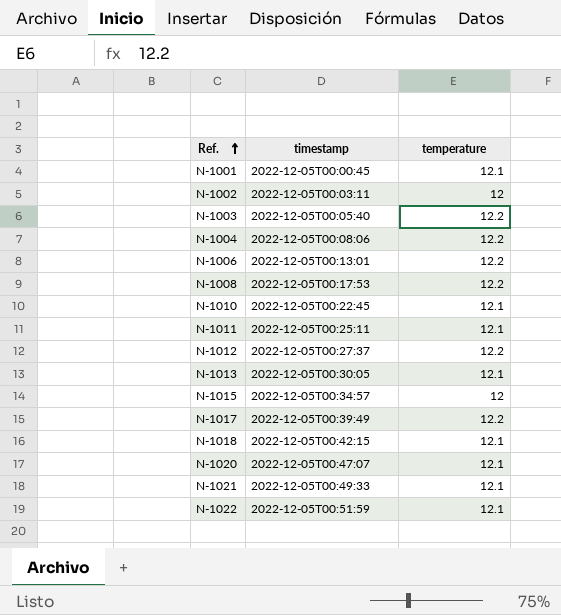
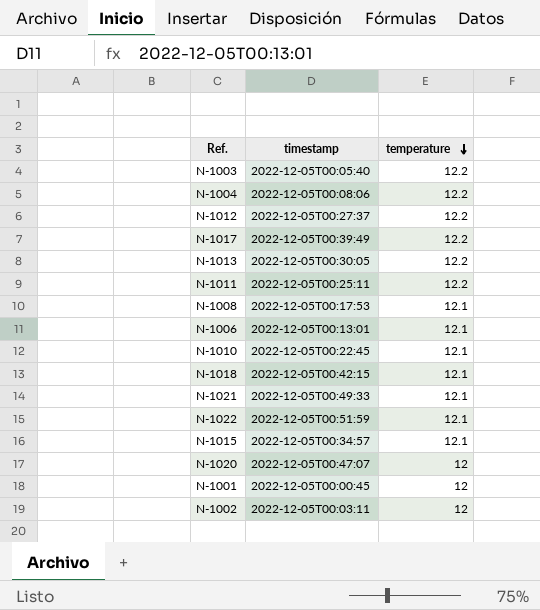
row order: Ref. ascending -> temperature descending
N-1013 | temperature: 12.1 -> 12.2
N-1011 | temperature: 12.1 -> 12.2
N-1008 | temperature: 12.2 -> 12.1
N-1006 | temperature: 12.2 -> 12.1
N-1015 | temperature: 12 -> 12.1
N-1020 | temperature: 12.1 -> 12
N-1001 | temperature: 12.1 -> 12

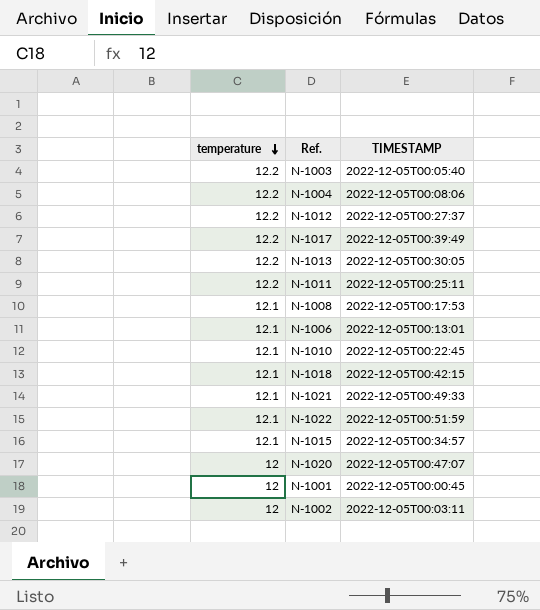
column temperature | position: 3 -> 1
column name: timestamp -> TIMESTAMP

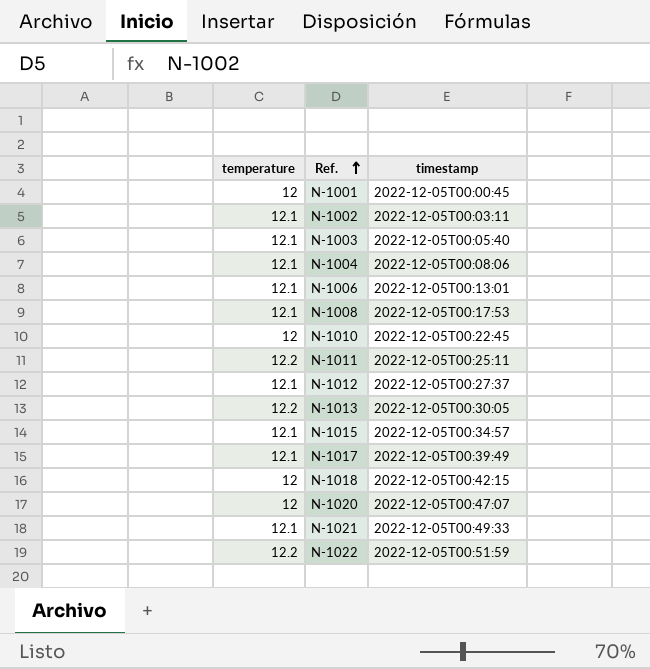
row order: temperature descending -> Ref. ascending
column name: TIMESTAMP -> timestamp
N-1002 | temperature: 12 -> 12.1
N-1003 | temperature: 12.2 -> 12.1
N-1004 | temperature: 12.2 -> 12.1
N-1010 | temperature: 12.1 -> 12
N-1012 | temperature: 12.2 -> 12.1
N-1017 | temperature: 12.2 -> 12.1
N-1018 | temperature: 12.1 -> 12
N-1022 | temperature: 12.1 -> 12.2

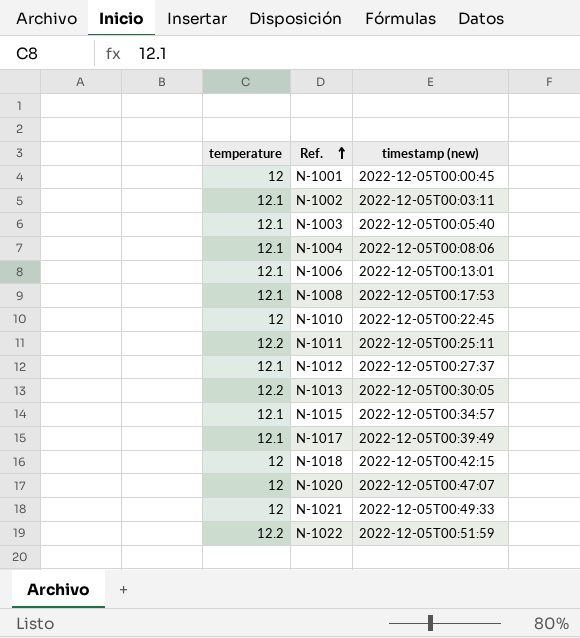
column name: timestamp -> timestamp (new)
N-1021 | temperature: 12.1 -> 12

